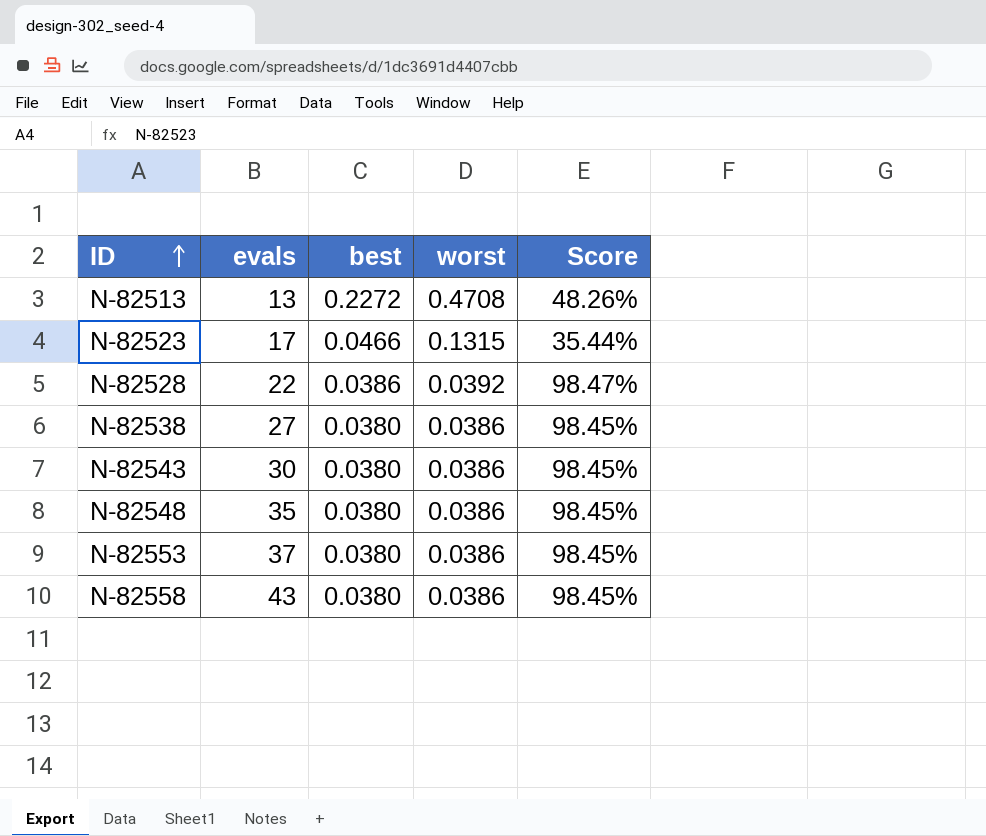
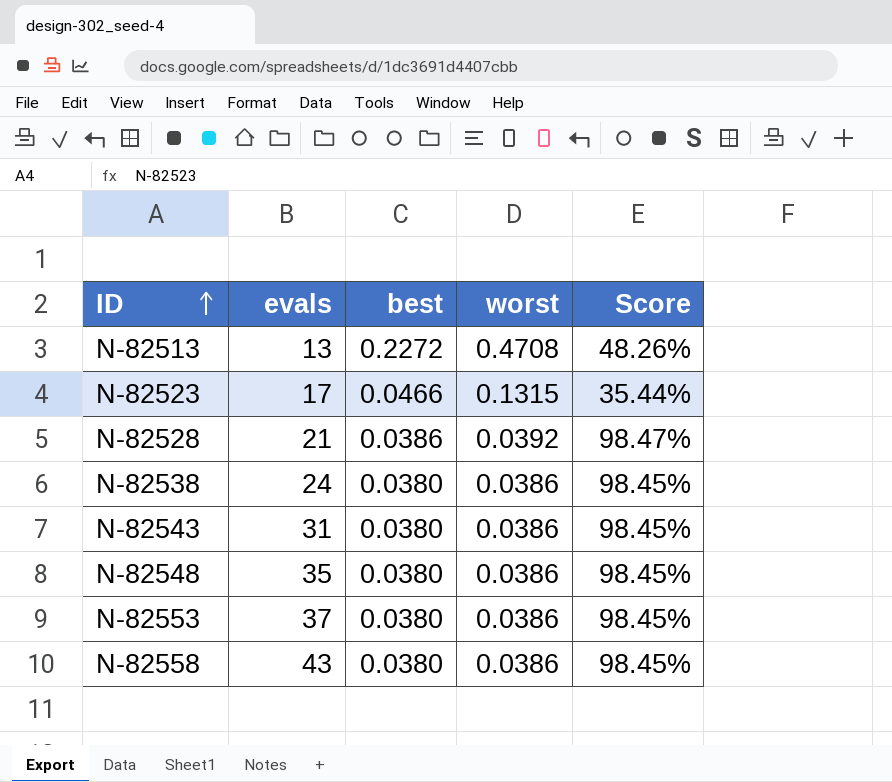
N-82528 | evals: 22 -> 21
N-82538 | evals: 27 -> 24
N-82543 | evals: 30 -> 31

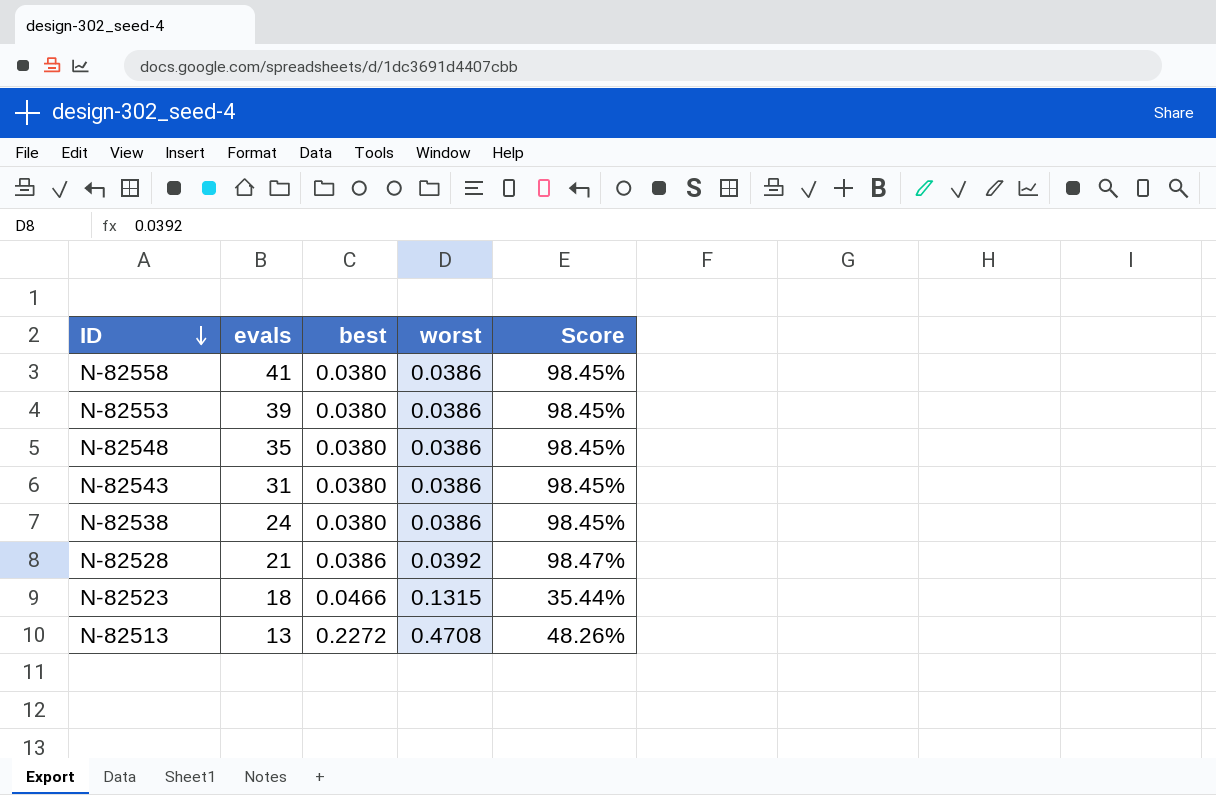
row order: ID ascending -> ID descending
N-82558 | evals: 43 -> 41
N-82553 | evals: 37 -> 39
N-82523 | evals: 17 -> 18

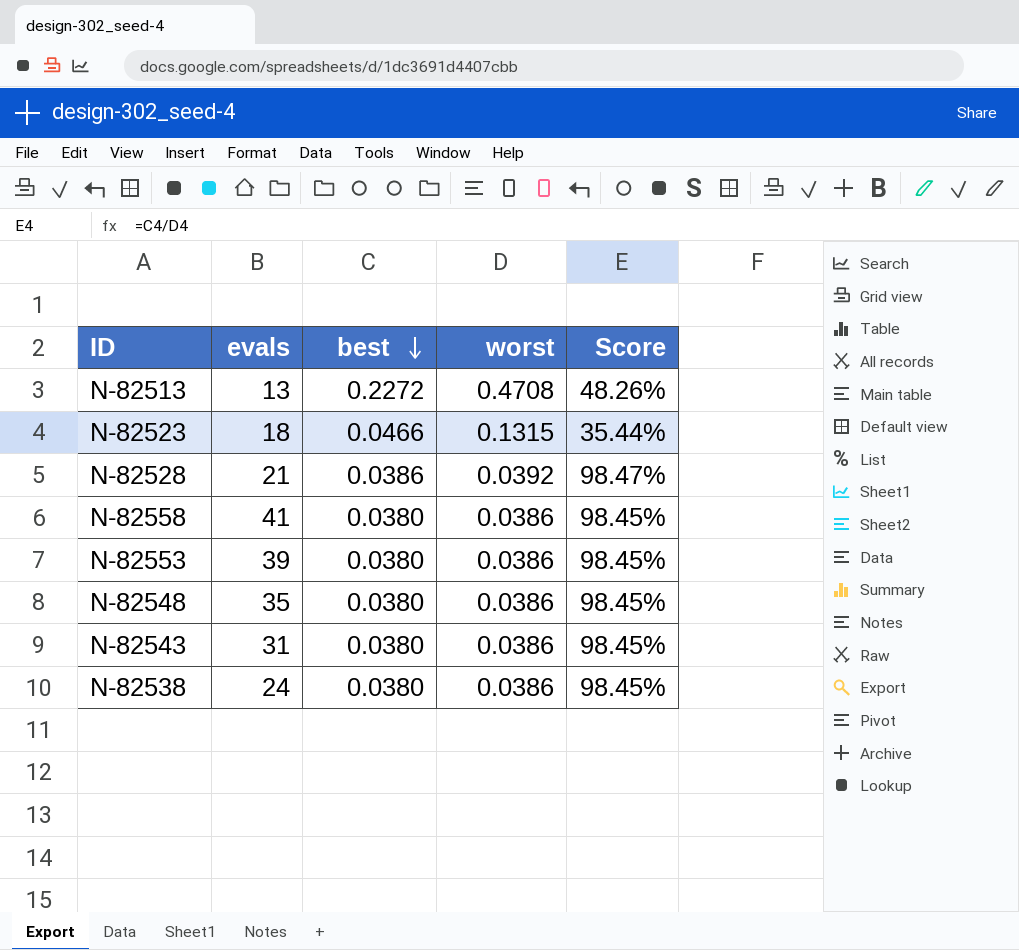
row order: ID descending -> best descending

